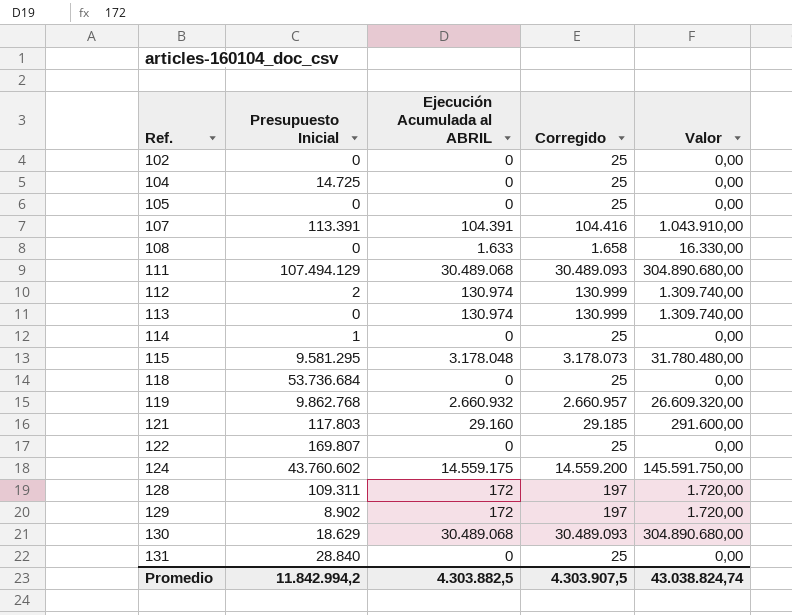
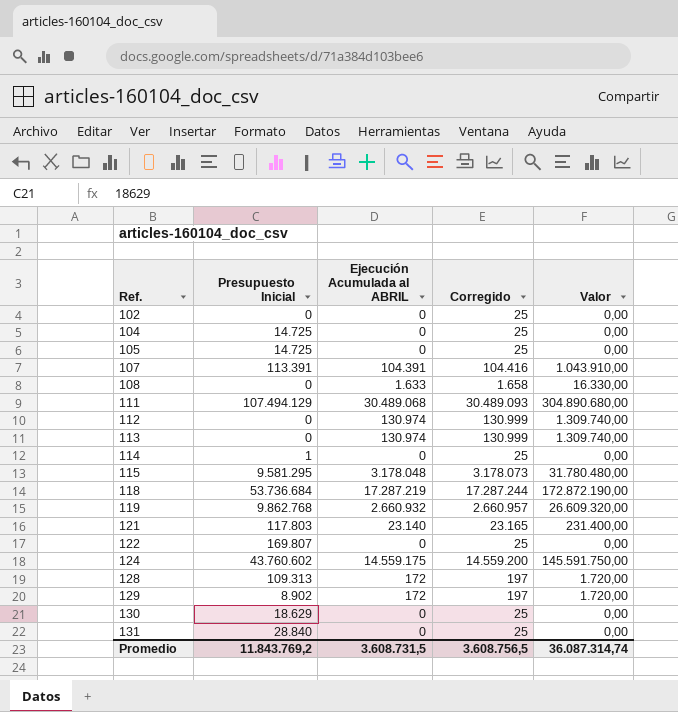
105 | Presupuesto Inicial: 0 -> 14.725
112 | Presupuesto Inicial: 2 -> 0
118 | Ejecución Acumulada al ABRIL: 0 -> 17.287.219
118 | Corregido: 25 -> 17.287.244
118 | Valor: 0,00 -> 172.872.190,00
121 | Ejecución Acumulada al ABRIL: 29.160 -> 23.140
121 | Corregido: 29.185 -> 23.165
121 | Valor: 291.600,00 -> 231.400,00
128 | Presupuesto Inicial: 109.311 -> 109.313
130 | Ejecución Acumulada al ABRIL: 30.489.068 -> 0
130 | Corregido: 30.489.093 -> 25
130 | Valor: 304.890.680,00 -> 0,00
Promedio | Presupuesto Inicial: 11.842.994,2 -> 11.843.769,2
Promedio | Ejecución Acumulada al ABRIL: 4.303.882,5 -> 3.608.731,5
Promedio | Corregido: 4.303.907,5 -> 3.608.756,5
Promedio | Valor: 43.038.824,74 -> 36.087.314,74

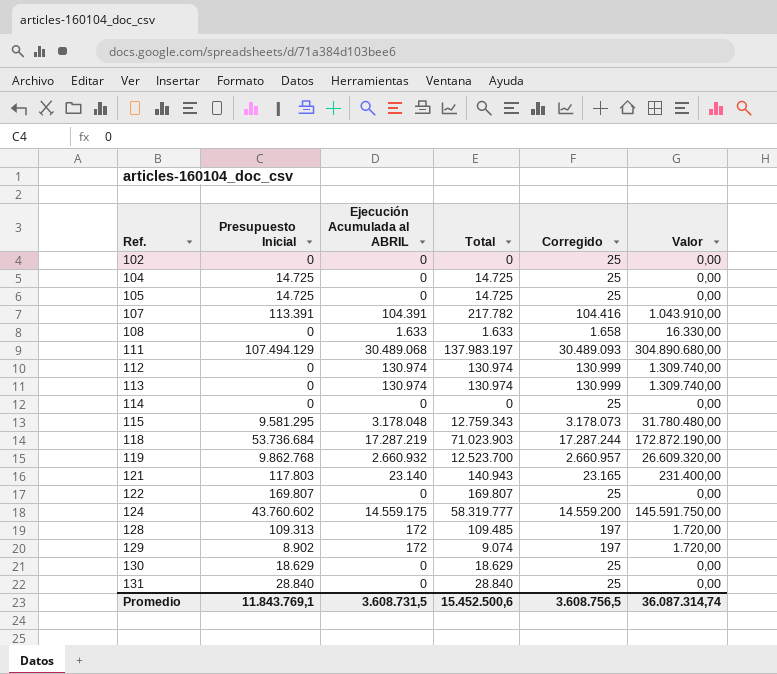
column Total | formula: none -> [Presupuesto Inicial] + [Ejecución Acumulada al ABRIL]
114 | Presupuesto Inicial: 1 -> 0
Promedio | Presupuesto Inicial: 11.843.769,2 -> 11.843.769,1

